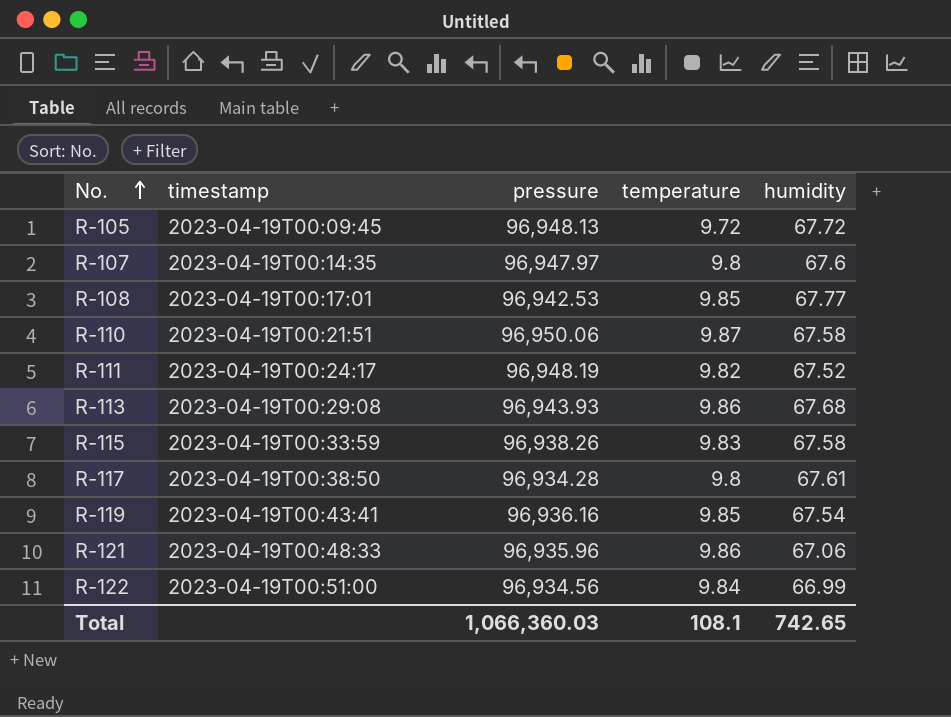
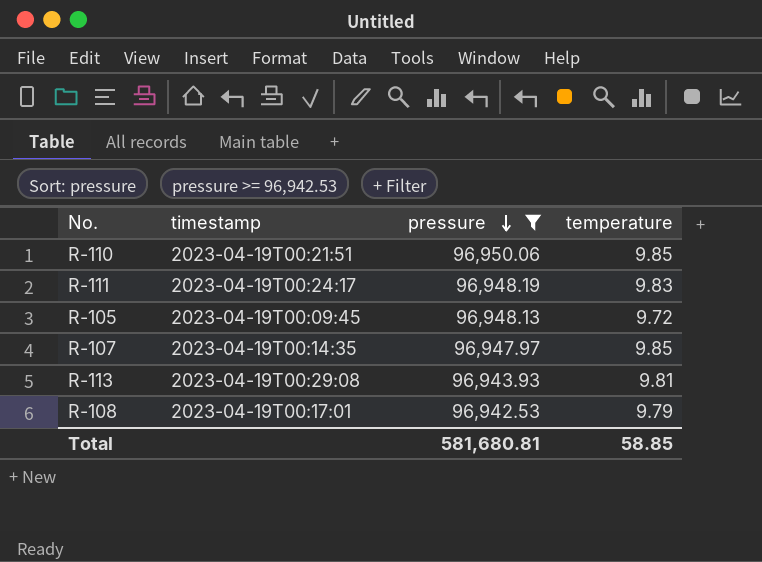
filter: none -> pressure >= 96,942.53
row order: No. ascending -> pressure descending
column humidity | position: 5 -> none
R-110 | temperature: 9.87 -> 9.85
R-111 | temperature: 9.82 -> 9.83
R-107 | temperature: 9.8 -> 9.85
R-113 | temperature: 9.86 -> 9.81
R-108 | temperature: 9.85 -> 9.79
Total | pressure: 1,066,360.03 -> 581,680.81
Total | temperature: 108.1 -> 58.85

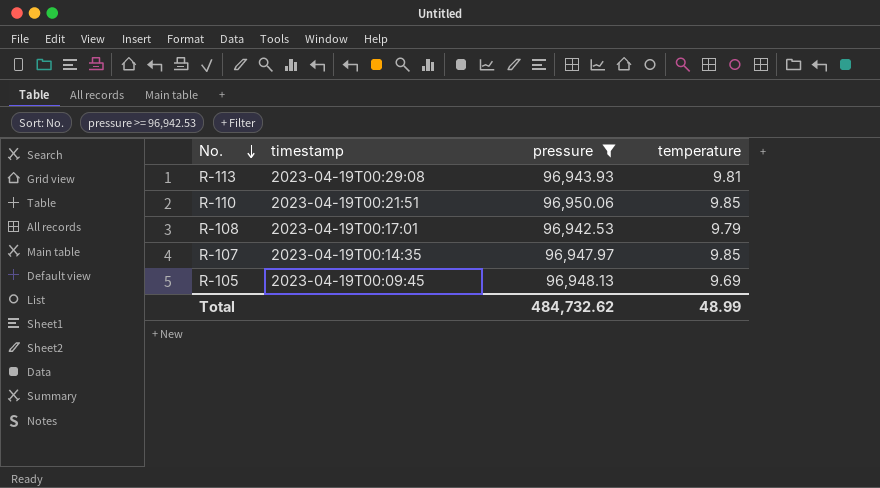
row order: pressure descending -> No. descending
row R-111: 2023-04-19T00:24:17 | 96,948.19 | 9.83 -> none
R-105 | temperature: 9.72 -> 9.69
Total | pressure: 581,680.81 -> 484,732.62
Total | temperature: 58.85 -> 48.99

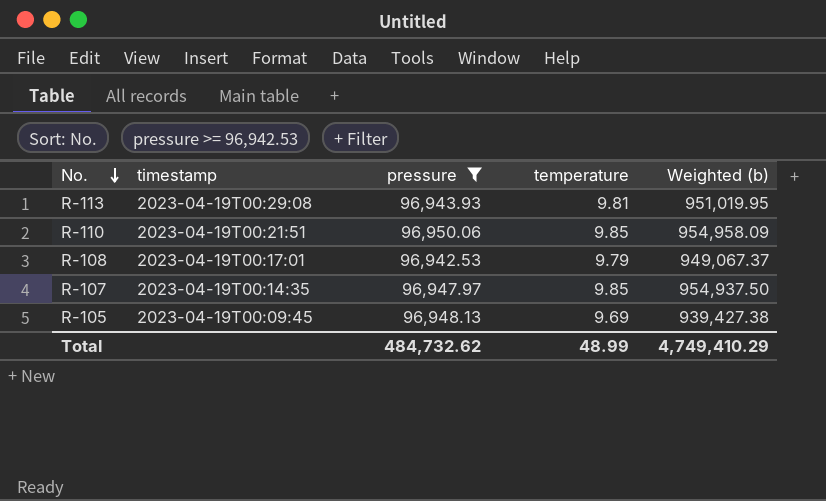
column Weighted (b) | formula: none -> [pressure] * [temperature]

